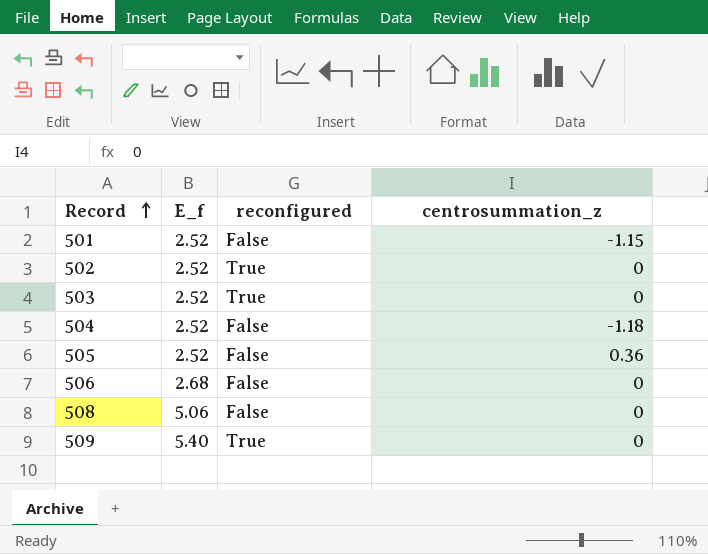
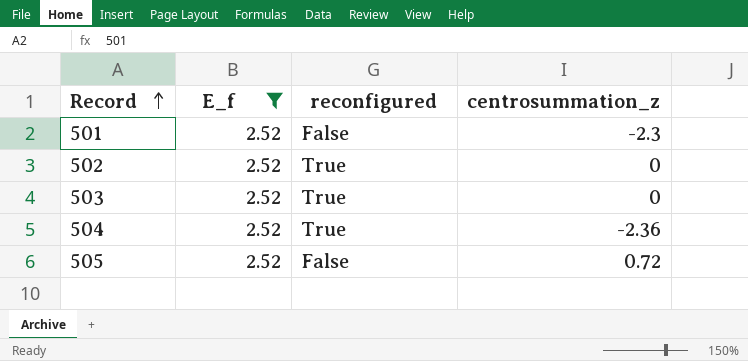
filter: none -> E_f = 2.52
501 | centrosummation_z: -1.15 -> -2.3
504 | reconfigured: False -> True
504 | centrosummation_z: -1.18 -> -2.36
505 | centrosummation_z: 0.36 -> 0.72

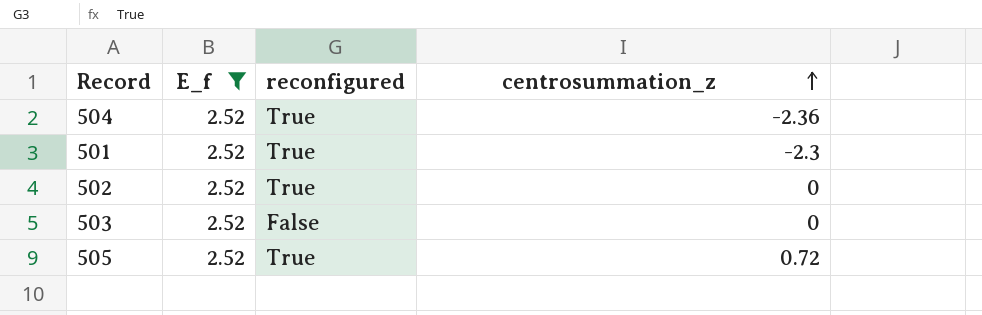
row order: Record ascending -> centrosummation_z ascending
501 | reconfigured: False -> True
503 | reconfigured: True -> False
505 | reconfigured: False -> True

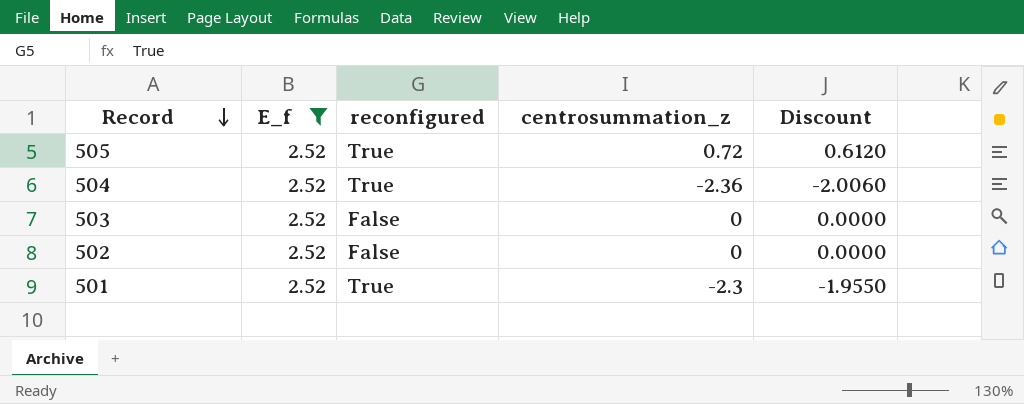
row order: centrosummation_z ascending -> Record descending
column Discount | formula: none -> [centrosummation_z] * 0.85
502 | reconfigured: True -> False

